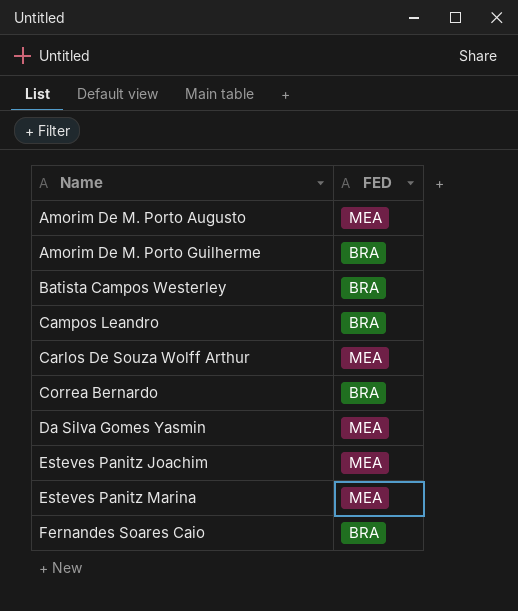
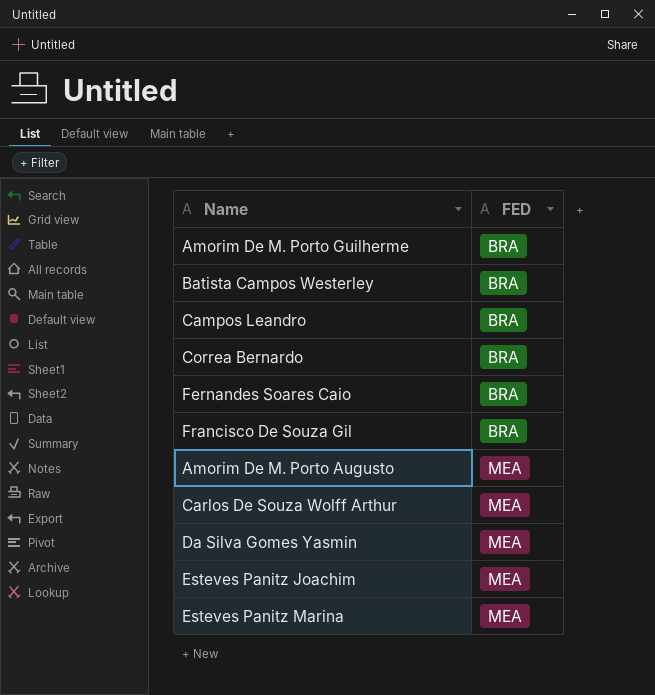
row order: Name ascending -> FED ascending
row Francisco De Souza Gil: none -> BRA

